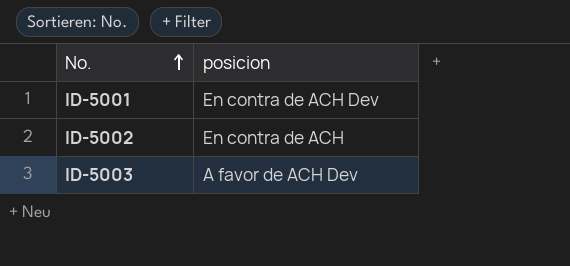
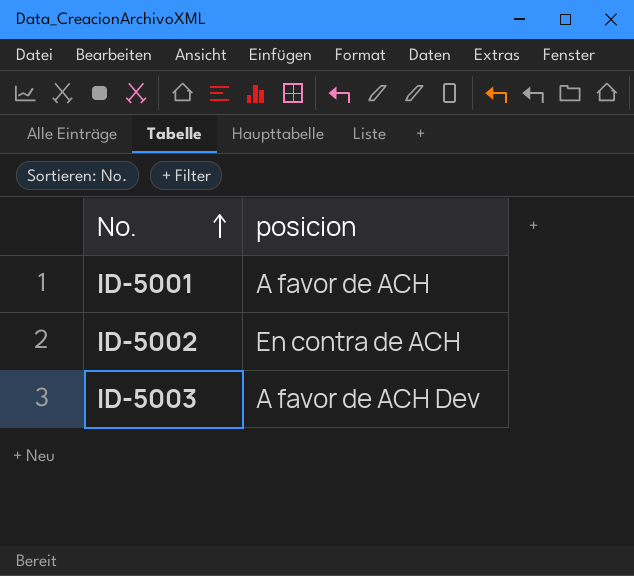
ID-5001 | posicion: En contra de ACH Dev -> A favor de ACH

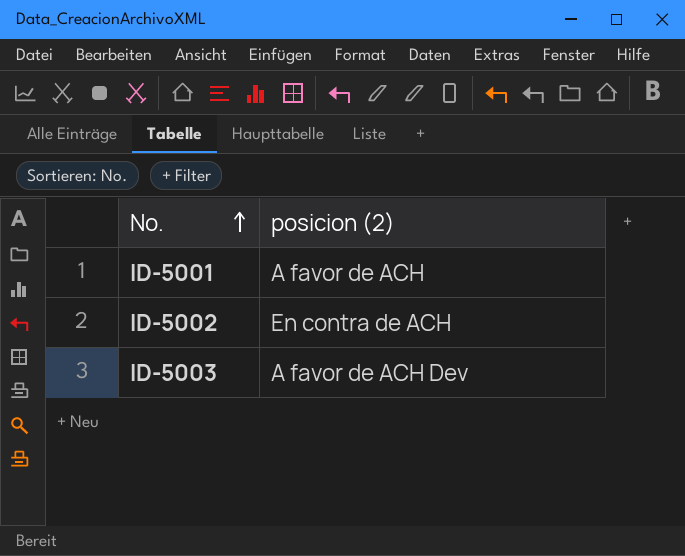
column name: posicion -> posicion (2)

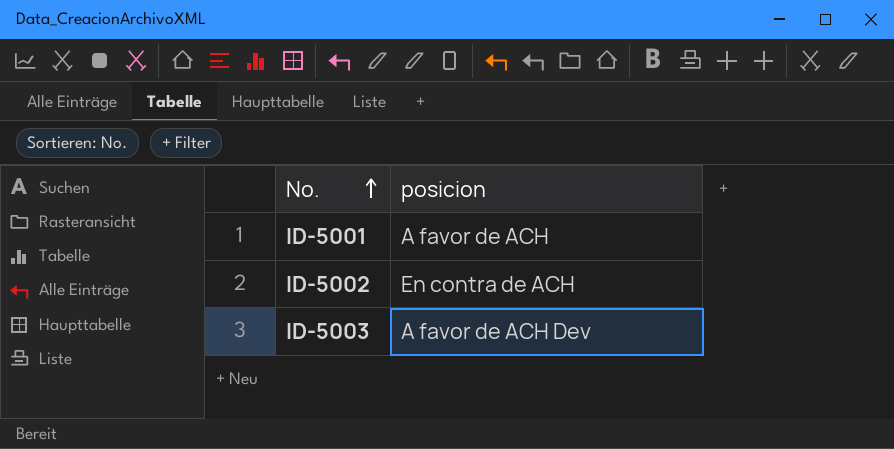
column name: posicion (2) -> posicion

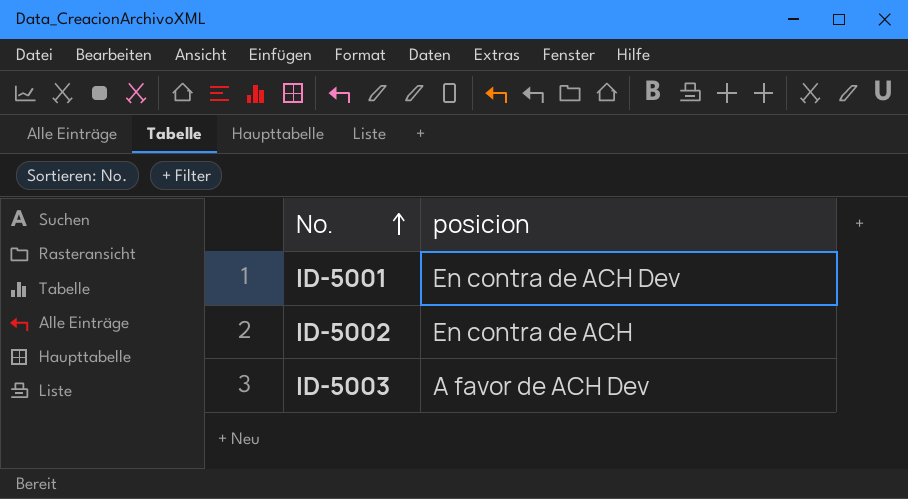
ID-5001 | posicion: A favor de ACH -> En contra de ACH Dev

